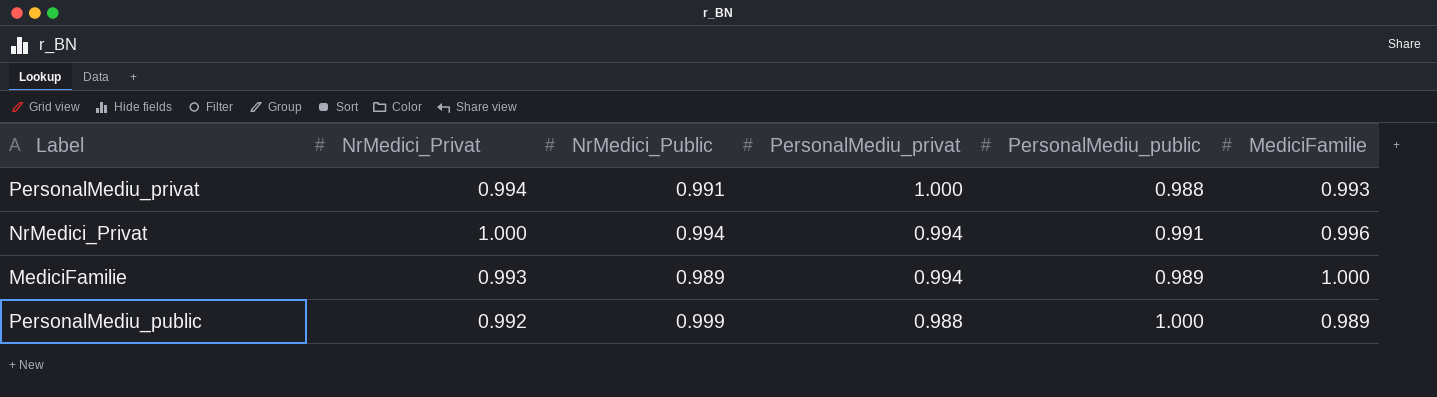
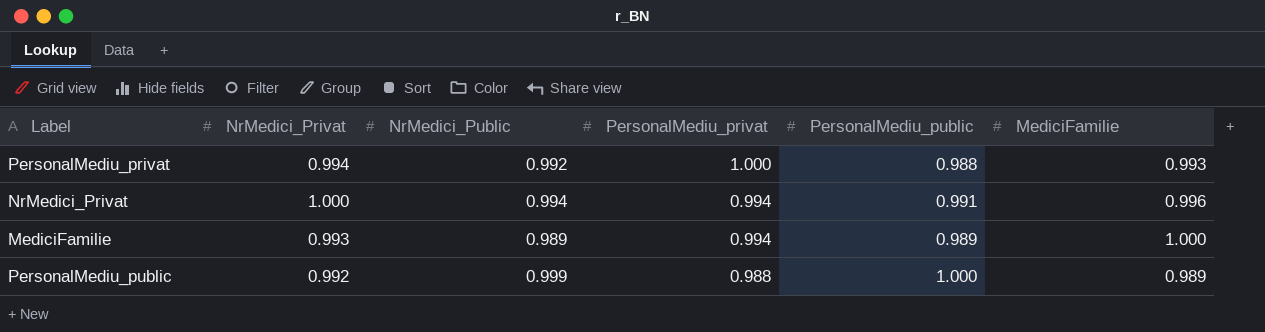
PersonalMediu_privat | NrMedici_Public: 0.991 -> 0.992

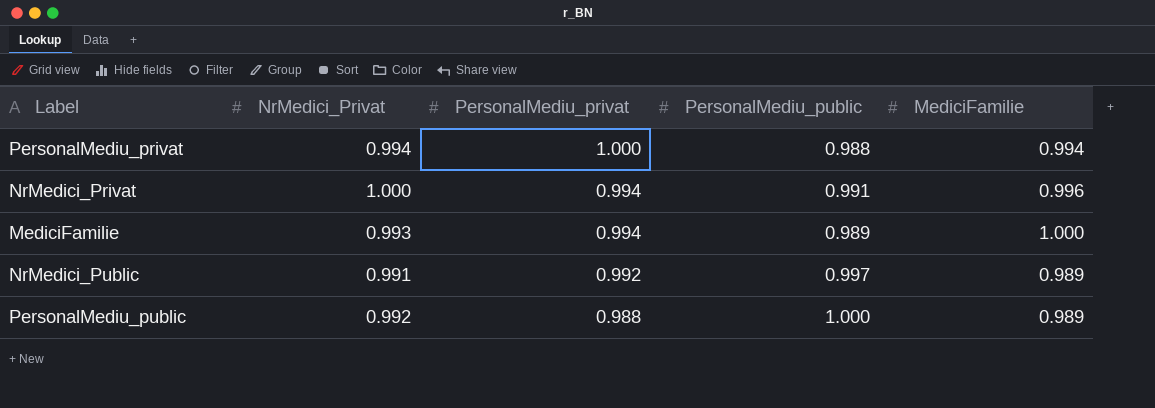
column NrMedici_Public | position: 3 -> none
PersonalMediu_privat | MediciFamilie: 0.993 -> 0.994
row NrMedici_Public: none -> 0.991 | 0.992 | 0.997 | 0.989

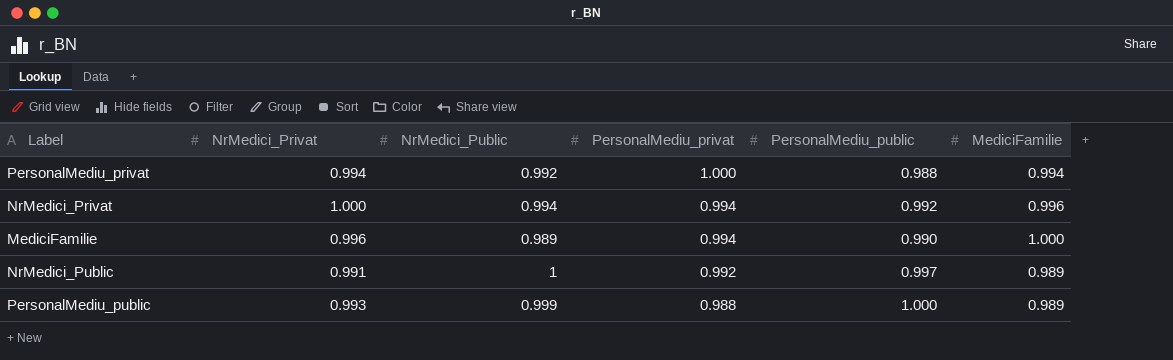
column NrMedici_Public | position: none -> 3
NrMedici_Privat | PersonalMediu_public: 0.991 -> 0.992
MediciFamilie | NrMedici_Privat: 0.993 -> 0.996
MediciFamilie | PersonalMediu_public: 0.989 -> 0.990
PersonalMediu_public | NrMedici_Privat: 0.992 -> 0.993

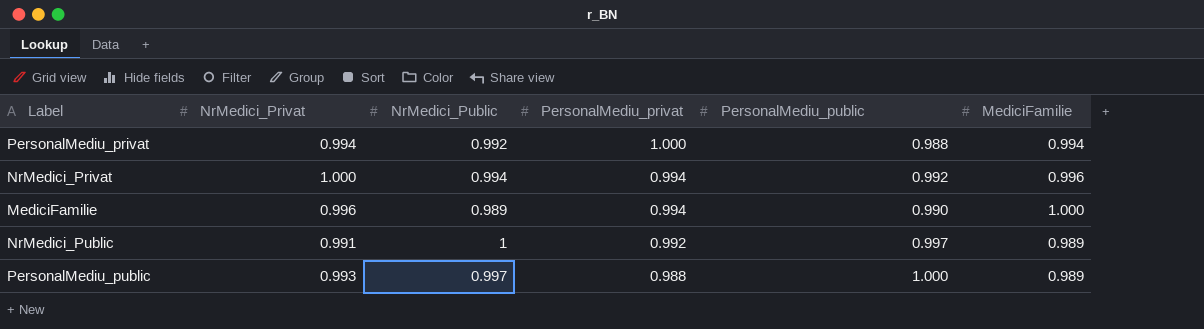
PersonalMediu_public | NrMedici_Public: 0.999 -> 0.997

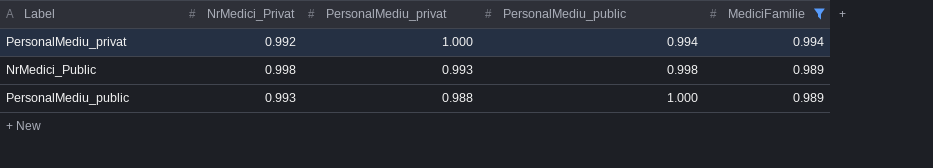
filter: none -> MediciFamilie <= 0.994
column NrMedici_Public | position: 3 -> none
PersonalMediu_privat | NrMedici_Privat: 0.994 -> 0.992
PersonalMediu_privat | PersonalMediu_public: 0.988 -> 0.994
NrMedici_Public | NrMedici_Privat: 0.991 -> 0.998
NrMedici_Public | PersonalMediu_privat: 0.992 -> 0.993
NrMedici_Public | PersonalMediu_public: 0.997 -> 0.998

